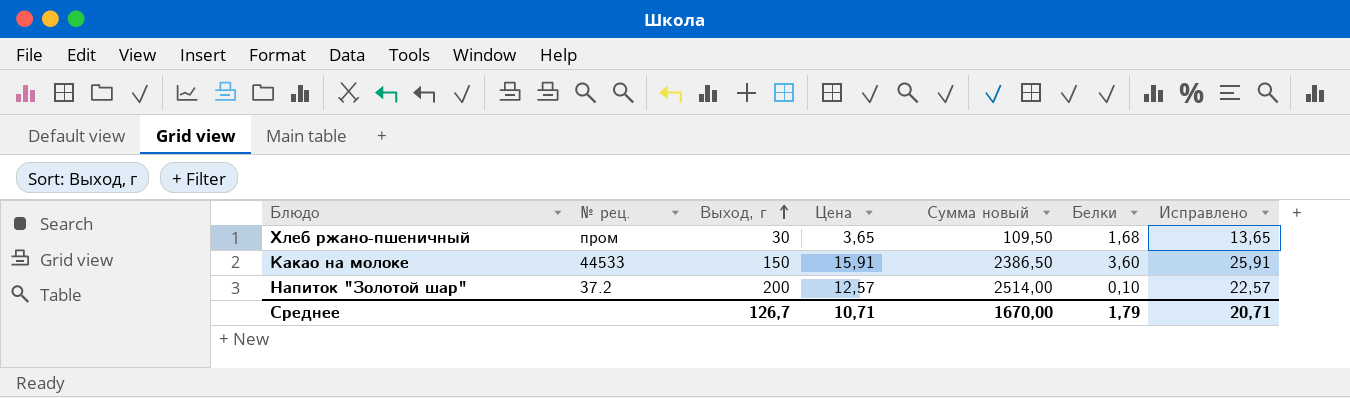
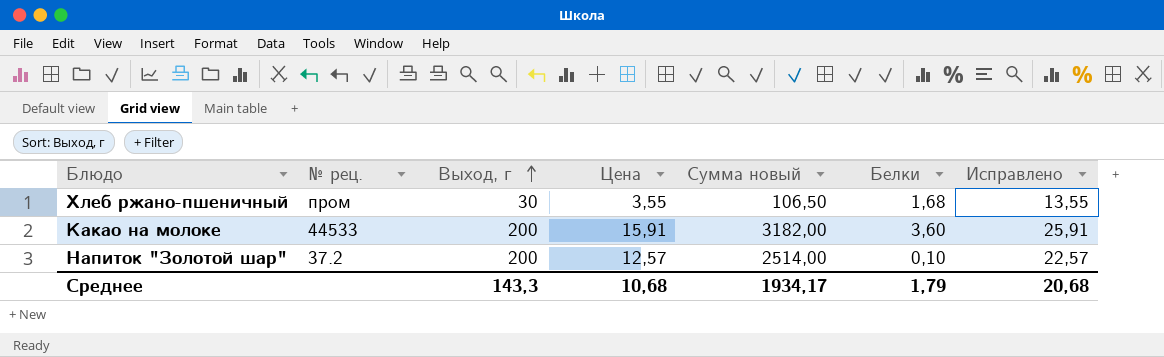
Хлеб ржано-пшеничный | Цена: 3,65 -> 3,55
Хлеб ржано-пшеничный | Сумма новый: 109,50 -> 106,50
Хлеб ржано-пшеничный | Исправлено: 13,65 -> 13,55
Какао на молоке | Выход, г: 150 -> 200
Какао на молоке | Сумма новый: 2386,50 -> 3182,00
Среднее | Выход, г: 126,7 -> 143,3
Среднее | Цена: 10,71 -> 10,68
Среднее | Сумма новый: 1670,00 -> 1934,17
Среднее | Исправлено: 20,71 -> 20,68

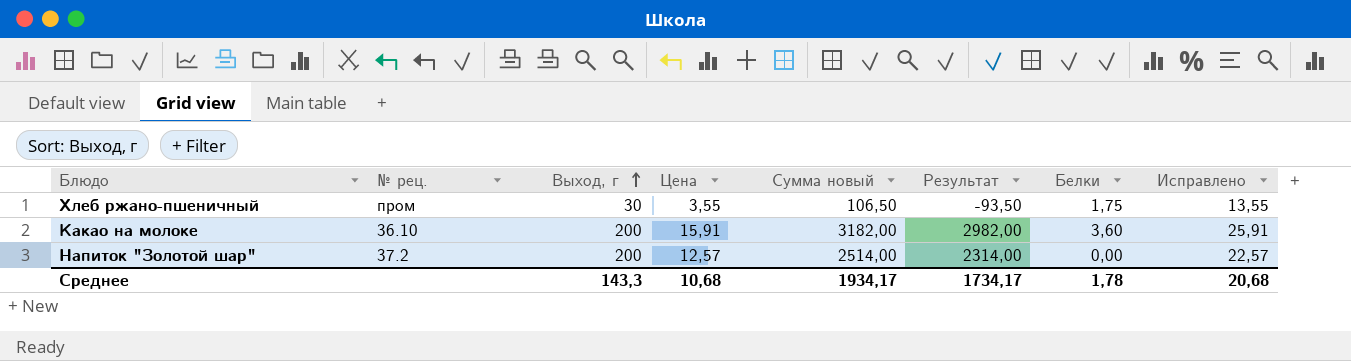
column Результат | formula: none -> [Сумма новый] - 200
Хлеб ржано-пшеничный | Белки: 1,68 -> 1,75
Какао на молоке | № рец.: 44533 -> 36.10
Напиток "Золотой шар" | Белки: 0,10 -> 0,00
Среднее | Белки: 1,79 -> 1,78

